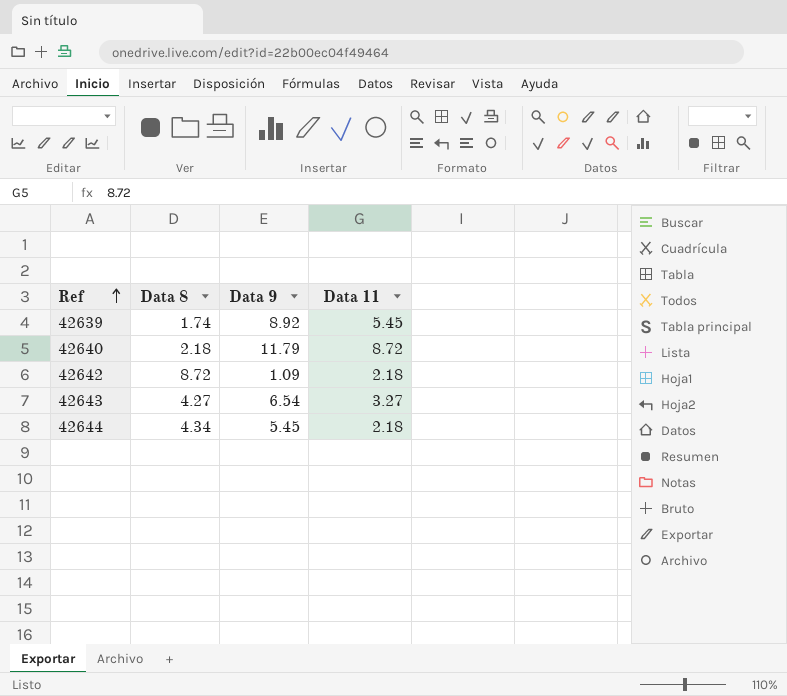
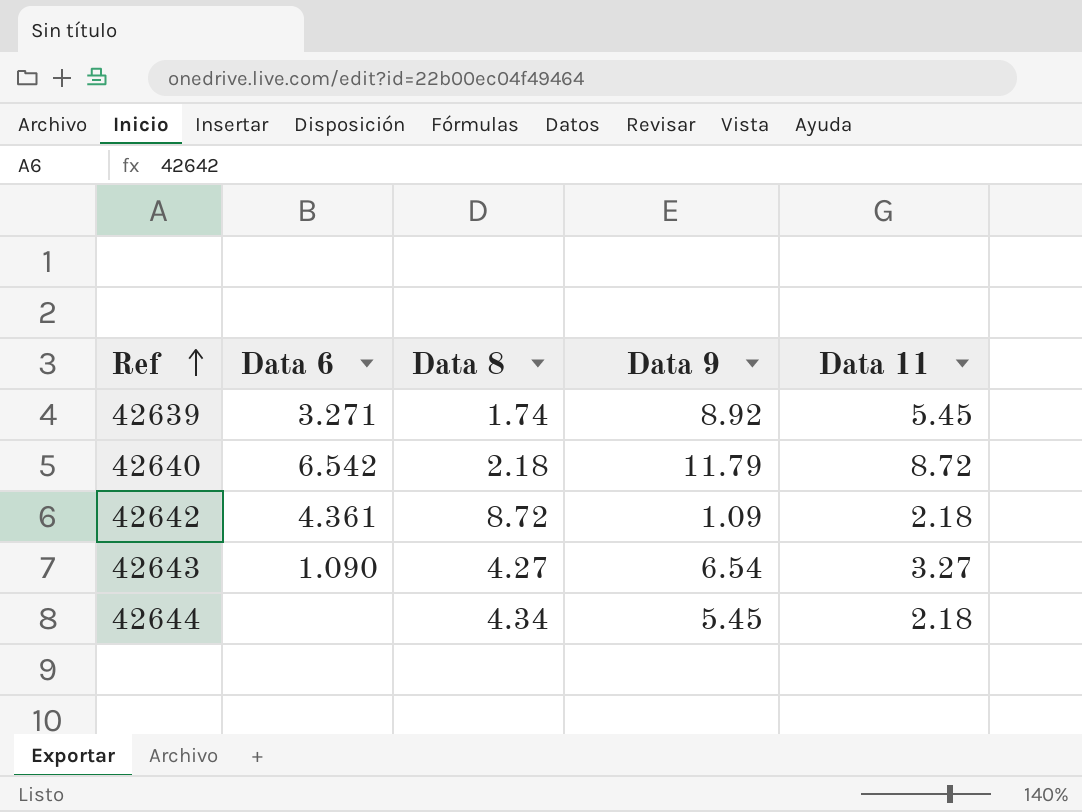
column Data 6 | position: none -> 2

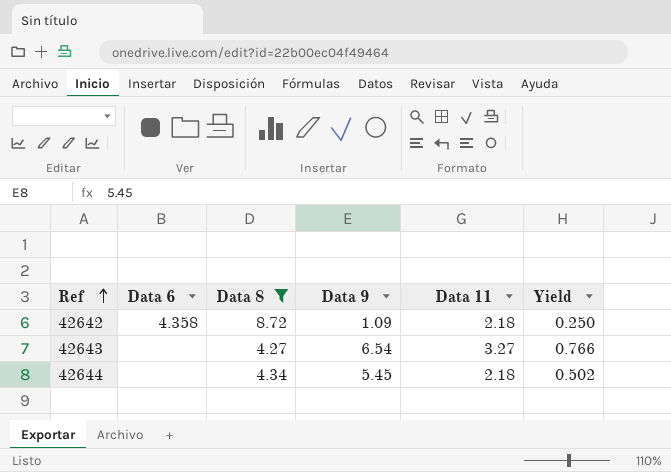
filter: none -> Data 8 >= 4.27
column Yield | formula: none -> [Data 11] / [Data 8]
42642 | Data 6: 4.361 -> 4.358
42643 | Data 6: 1.090 -> none

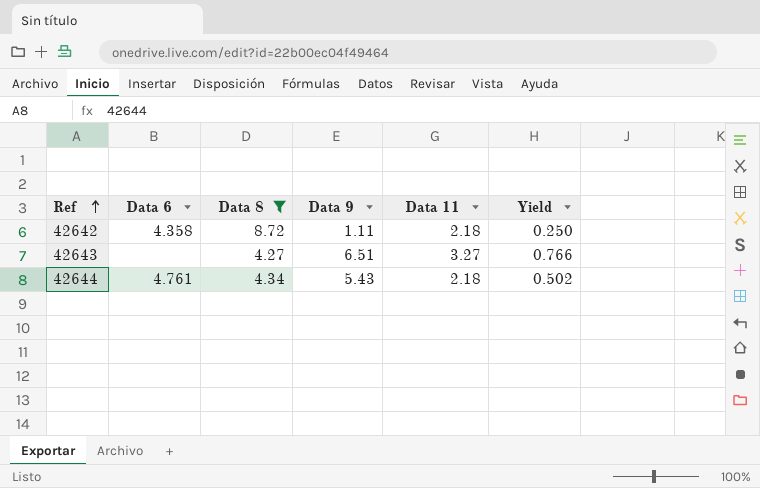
42642 | Data 9: 1.09 -> 1.11
42643 | Data 9: 6.54 -> 6.51
42644 | Data 6: none -> 4.761
42644 | Data 9: 5.45 -> 5.43

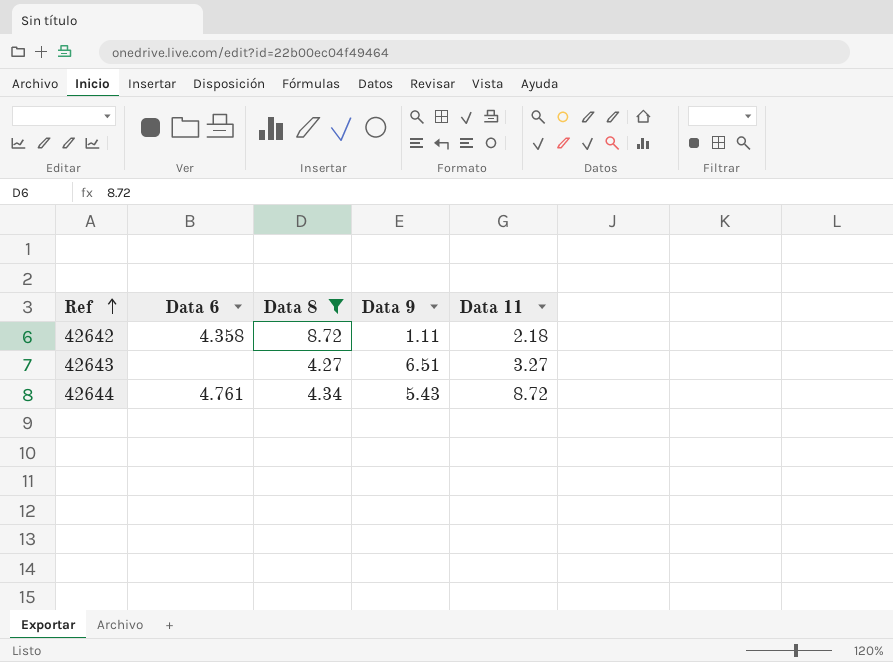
column Yield | formula: [Data 11] / [Data 8] -> none
42644 | Data 11: 2.18 -> 8.72

